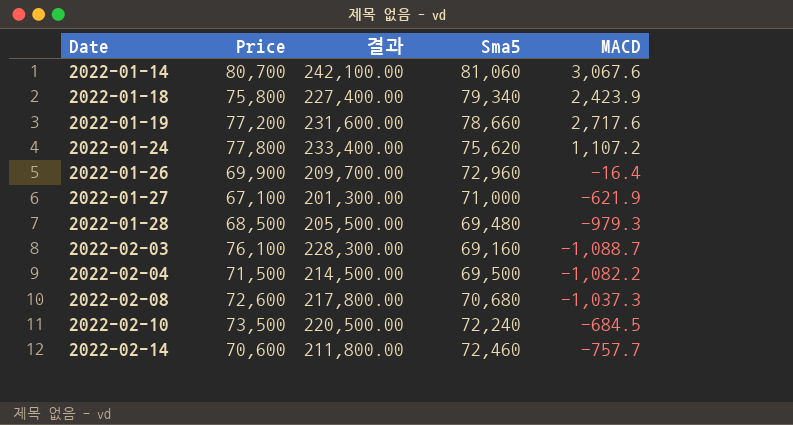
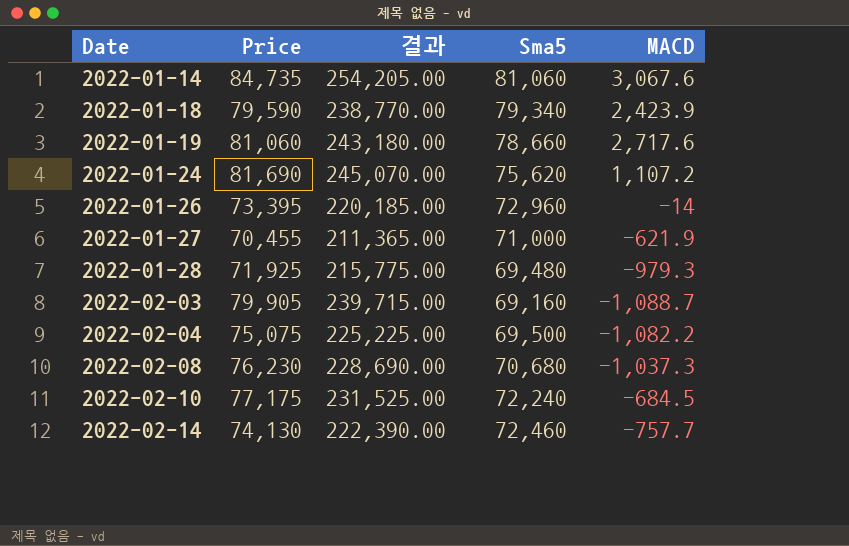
2022-01-14 | Price: 80,700 -> 84,735
2022-01-14 | 결과: 242,100.00 -> 254,205.00
2022-01-18 | Price: 75,800 -> 79,590
2022-01-18 | 결과: 227,400.00 -> 238,770.00
2022-01-19 | Price: 77,200 -> 81,060
2022-01-19 | 결과: 231,600.00 -> 243,180.00
2022-01-24 | Price: 77,800 -> 81,690
2022-01-24 | 결과: 233,400.00 -> 245,070.00
2022-01-26 | Price: 69,900 -> 73,395
2022-01-26 | 결과: 209,700.00 -> 220,185.00
2022-01-26 | MACD: -16.4 -> -14
2022-01-27 | Price: 67,100 -> 70,455
2022-01-27 | 결과: 201,300.00 -> 211,365.00
2022-01-28 | Price: 68,500 -> 71,925
2022-01-28 | 결과: 205,500.00 -> 215,775.00
2022-02-03 | Price: 76,100 -> 79,905
2022-02-03 | 결과: 228,300.00 -> 239,715.00
2022-02-04 | Price: 71,500 -> 75,075
2022-02-04 | 결과: 214,500.00 -> 225,225.00
2022-02-08 | Price: 72,600 -> 76,230
2022-02-08 | 결과: 217,800.00 -> 228,690.00
2022-02-10 | Price: 73,500 -> 77,175
2022-02-10 | 결과: 220,500.00 -> 231,525.00
2022-02-14 | Price: 70,600 -> 74,130
2022-02-14 | 결과: 211,800.00 -> 222,390.00

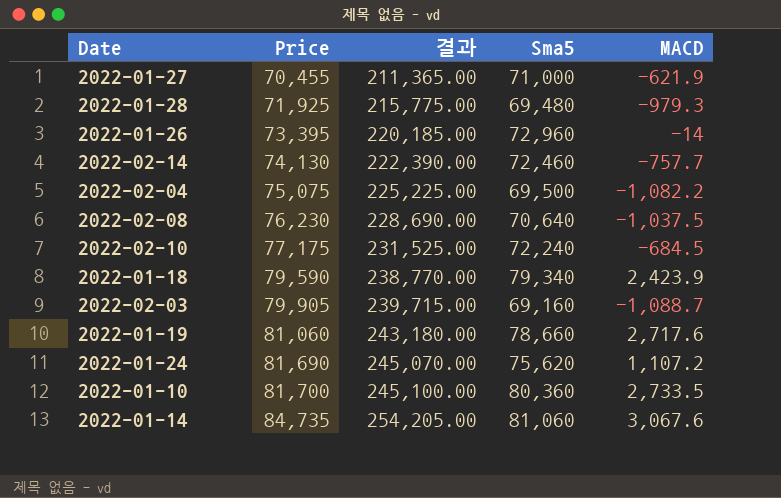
row order: Date ascending -> Price ascending
2022-02-08 | Sma5: 70,680 -> 70,640
2022-02-08 | MACD: -1,037.3 -> -1,037.5
row 2022-01-10: none -> 81,700 | 245,100.00 | 80,360 | 2,733.5

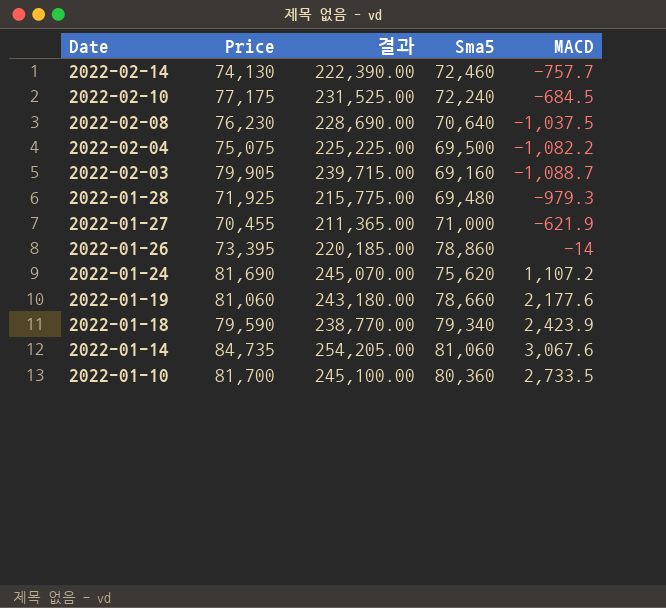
row order: Price ascending -> Date descending
2022-01-26 | Sma5: 72,960 -> 78,860
2022-01-19 | MACD: 2,717.6 -> 2,177.6

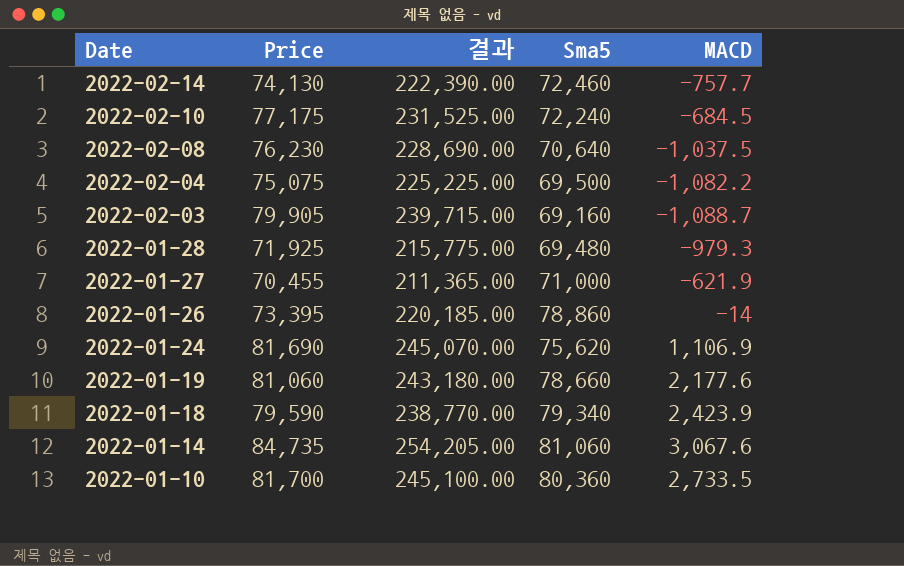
2022-01-24 | MACD: 1,107.2 -> 1,106.9

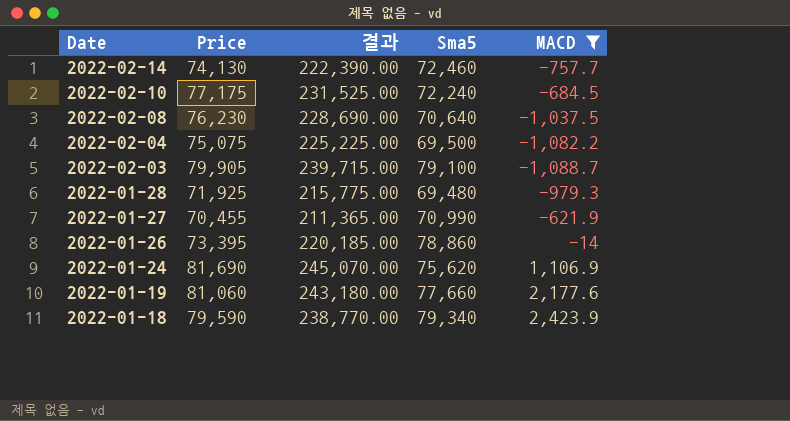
filter: none -> MACD <= 2,423.9
2022-02-03 | Sma5: 69,160 -> 79,100
2022-01-27 | Sma5: 71,000 -> 70,990
2022-01-19 | Sma5: 78,660 -> 77,660

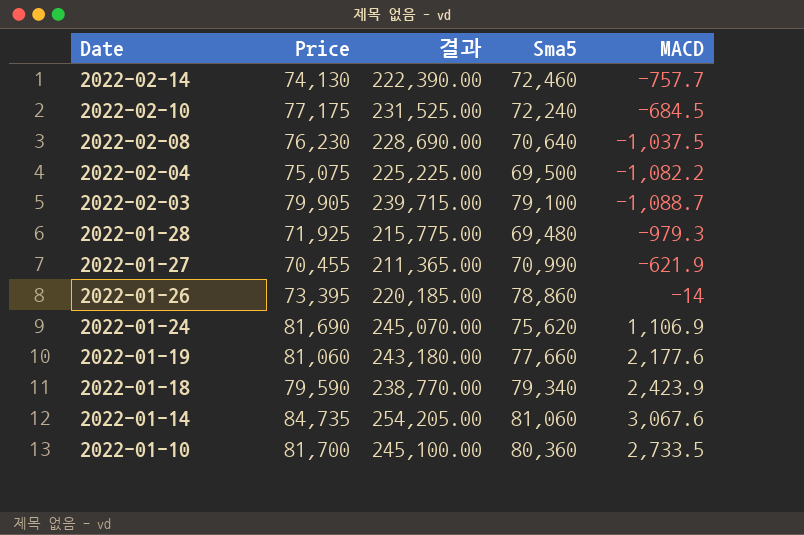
filter: MACD <= 2,423.9 -> none

